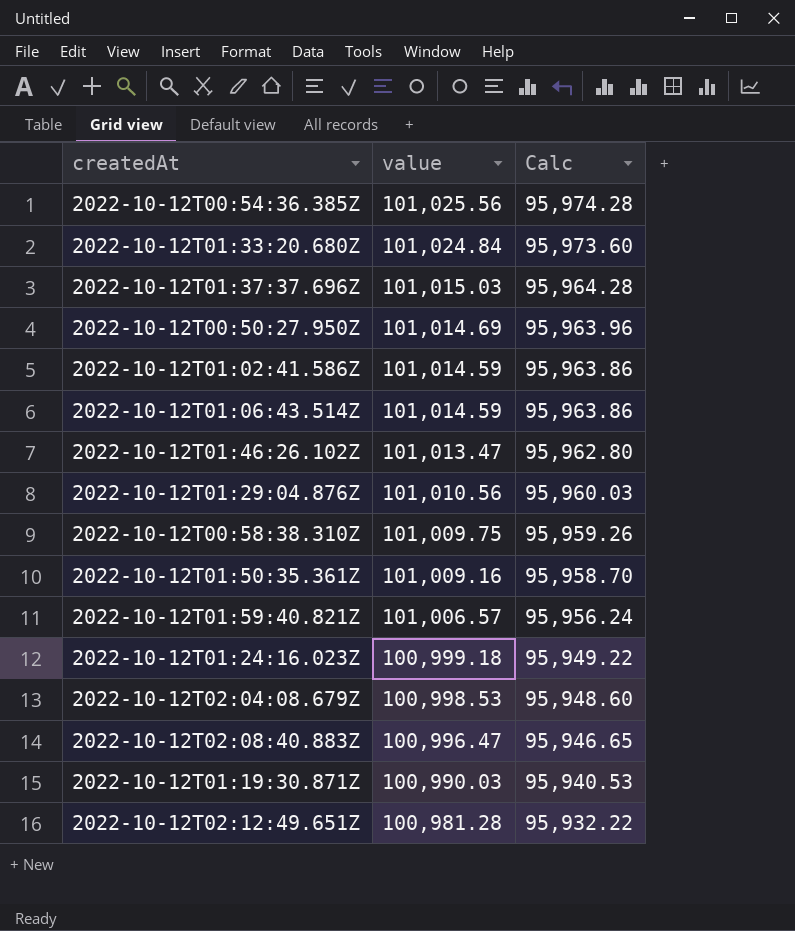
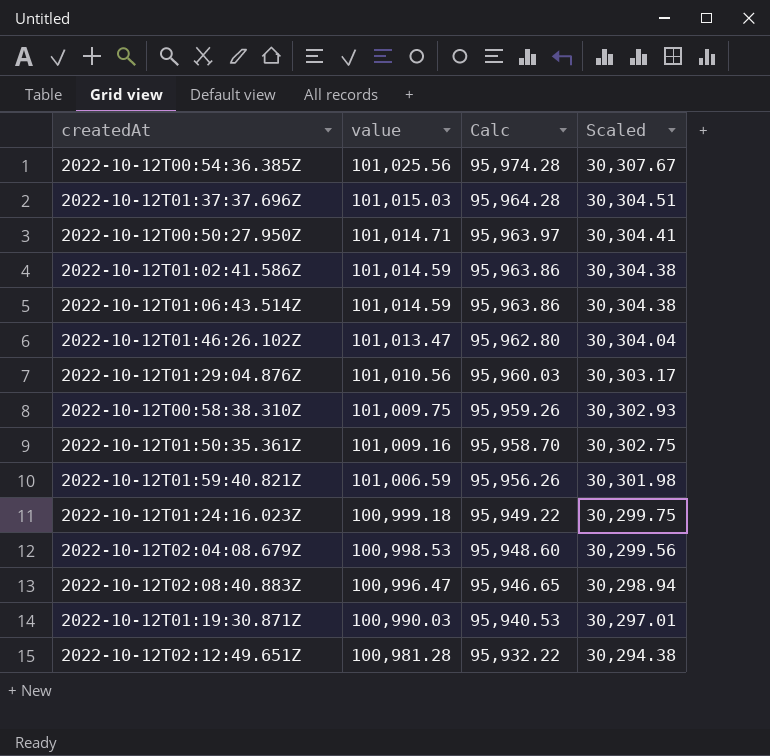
column Scaled | formula: none -> [value] * 0.3
row 2022-10-12T01:33:20.680Z: 101,024.84 | 95,973.60 -> none
2022-10-12T00:50:27.950Z | value: 101,014.69 -> 101,014.71
2022-10-12T00:50:27.950Z | Calc: 95,963.96 -> 95,963.97
2022-10-12T01:59:40.821Z | value: 101,006.57 -> 101,006.59
2022-10-12T01:59:40.821Z | Calc: 95,956.24 -> 95,956.26

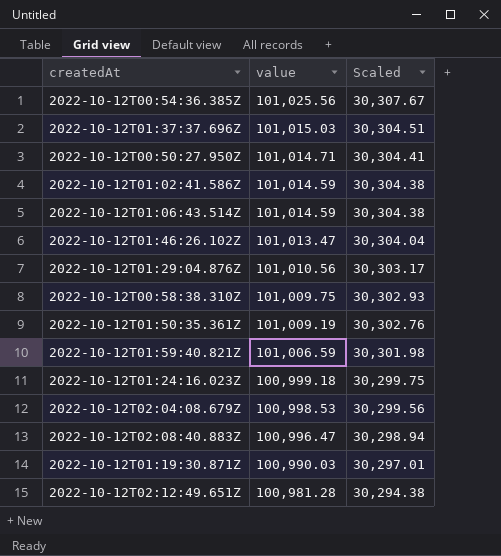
column Calc | formula: [value] * 0.95 -> none
2022-10-12T01:50:35.361Z | value: 101,009.16 -> 101,009.19
2022-10-12T01:50:35.361Z | Scaled: 30,302.75 -> 30,302.76

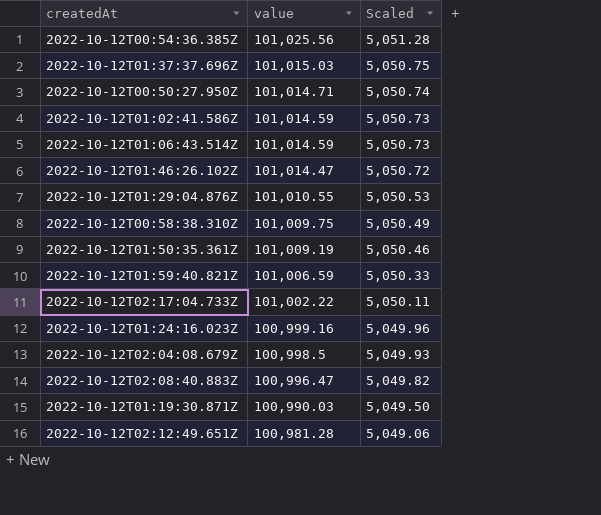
column Scaled | formula: [value] * 0.3 -> [value] * 0.05
2022-10-12T01:46:26.102Z | value: 101,013.47 -> 101,014.47
2022-10-12T01:29:04.876Z | value: 101,010.56 -> 101,010.55
row 2022-10-12T02:17:04.733Z: none -> 101,002.22 | 5,050.11
2022-10-12T01:24:16.023Z | value: 100,999.18 -> 100,999.16
2022-10-12T02:04:08.679Z | value: 100,998.53 -> 100,998.5

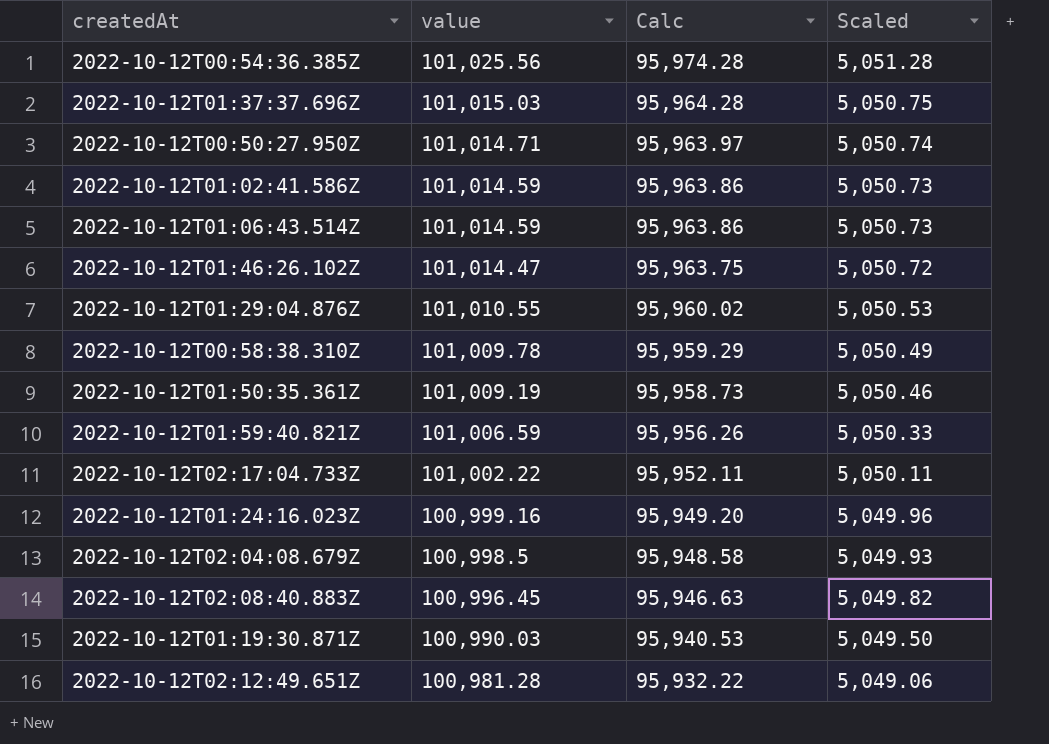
column Calc | formula: none -> [value] * 0.95
2022-10-12T00:58:38.310Z | value: 101,009.75 -> 101,009.78
2022-10-12T02:08:40.883Z | value: 100,996.47 -> 100,996.45

